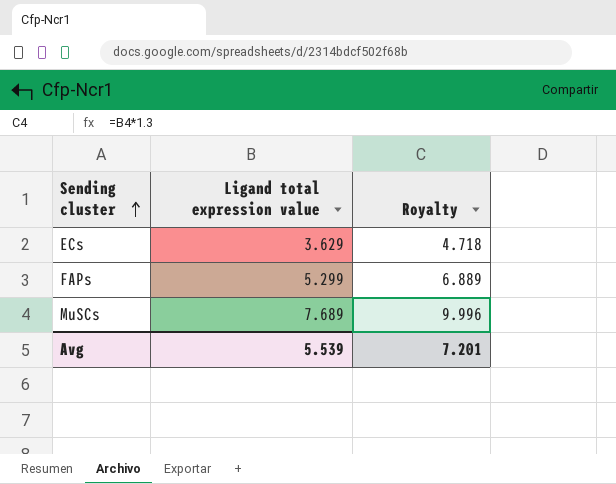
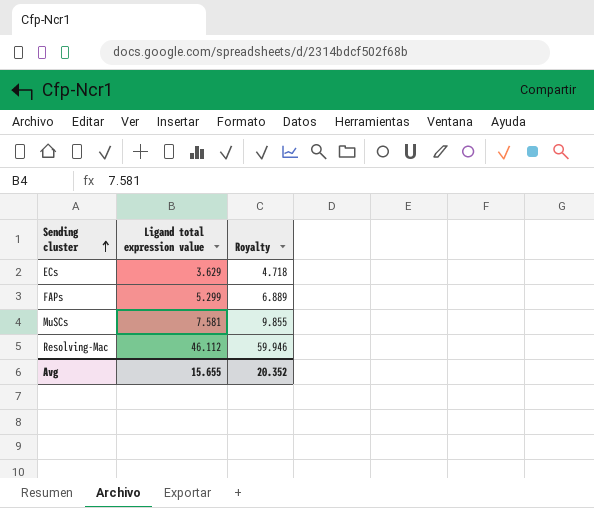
MuSCs | Ligand total expression value: 7.689 -> 7.581
MuSCs | Royalty: 9.996 -> 9.855
row Resolving-Mac: none -> 46.112 | 59.946
Avg | Ligand total expression value: 5.539 -> 15.655
Avg | Royalty: 7.201 -> 20.352

